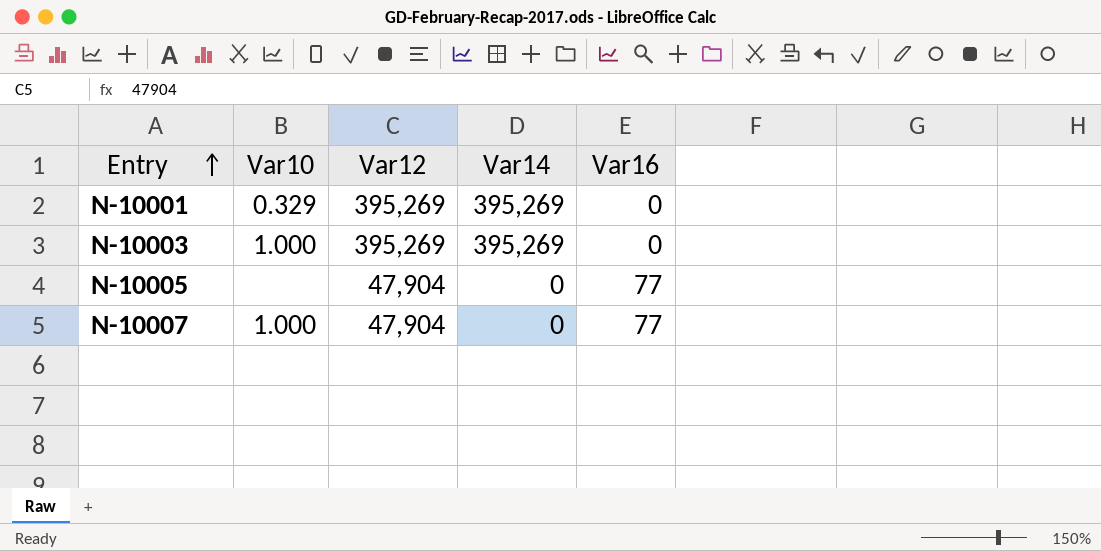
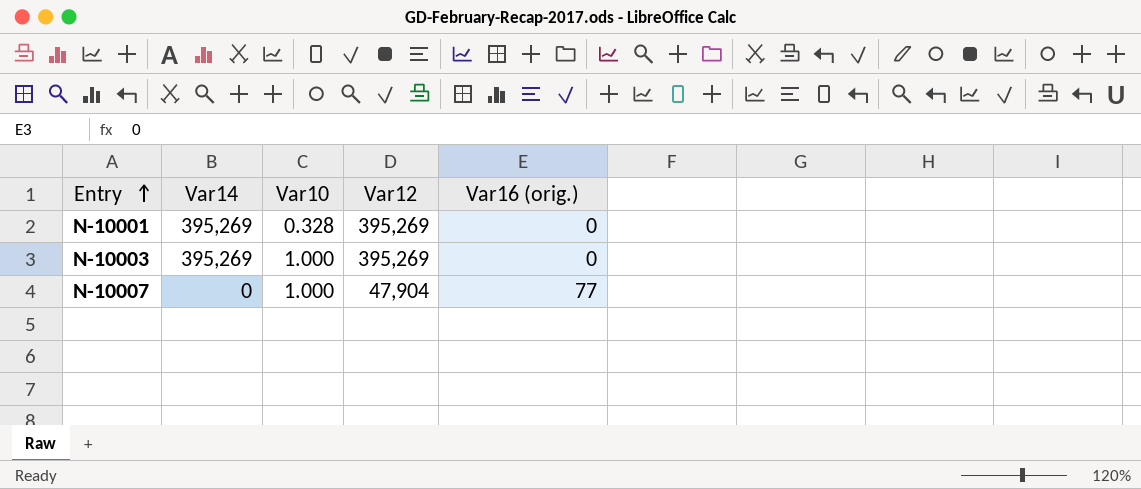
column Var14 | position: 4 -> 2
column name: Var16 -> Var16 (orig.)
row N-10005: none | 47,904 | 0 | 77 -> none
N-10001 | Var10: 0.329 -> 0.328

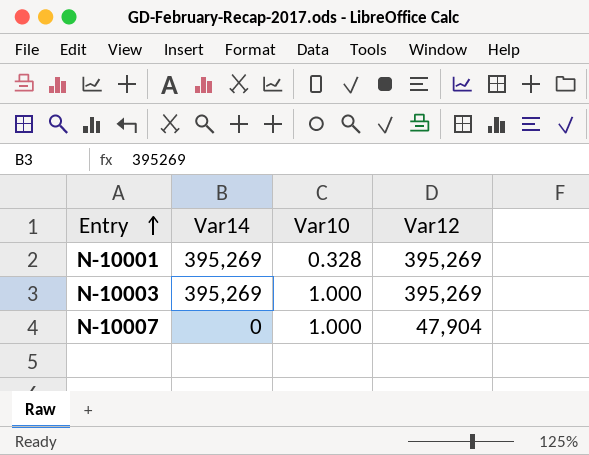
column Var16 (orig.) | position: 5 -> none

